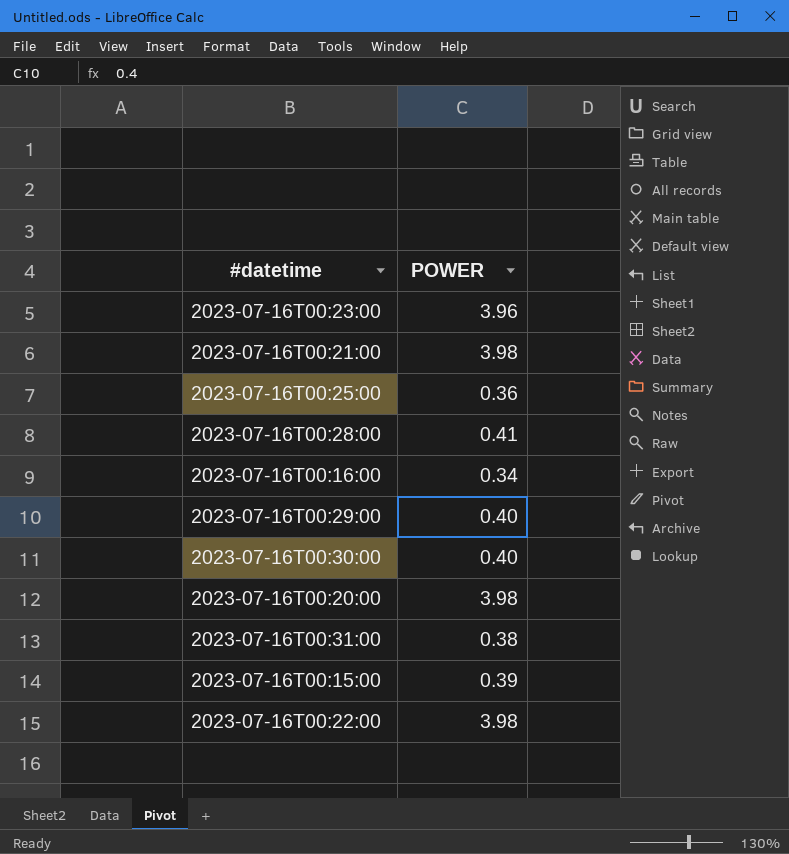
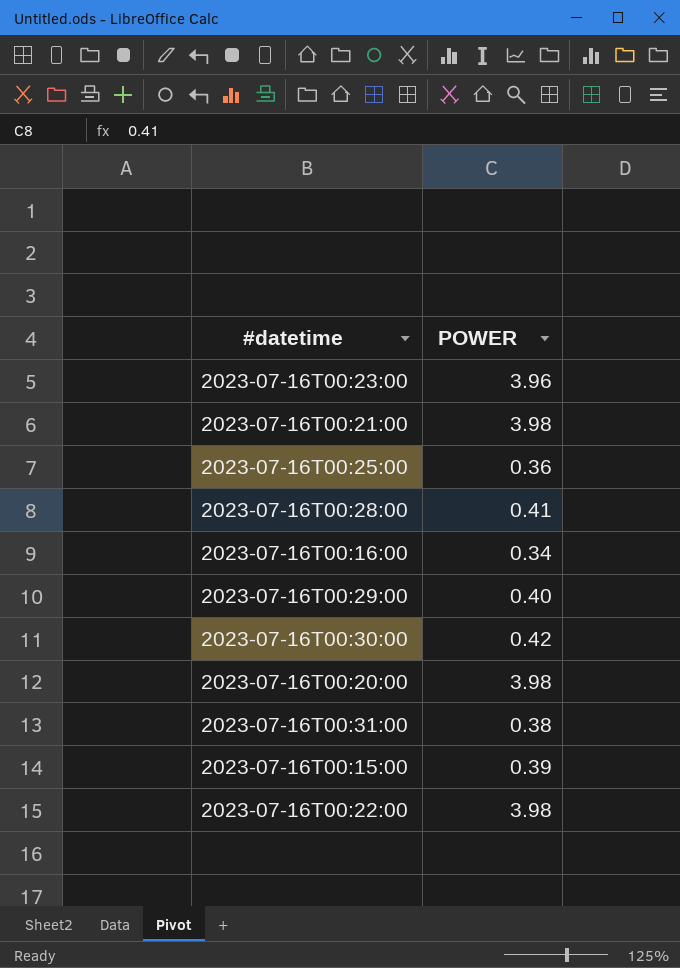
2023-07-16T00:30:00 | POWER: 0.40 -> 0.42

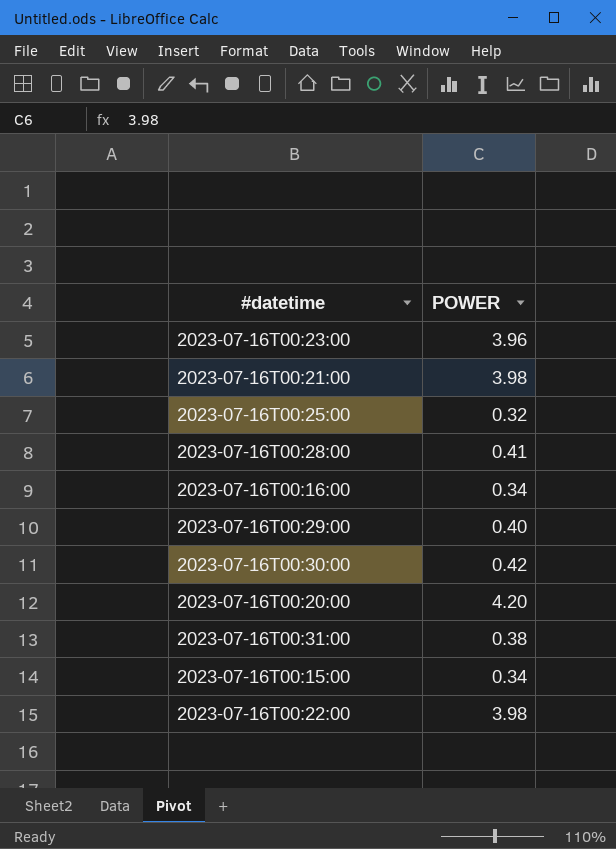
2023-07-16T00:25:00 | POWER: 0.36 -> 0.32
2023-07-16T00:20:00 | POWER: 3.98 -> 4.20
2023-07-16T00:15:00 | POWER: 0.39 -> 0.34

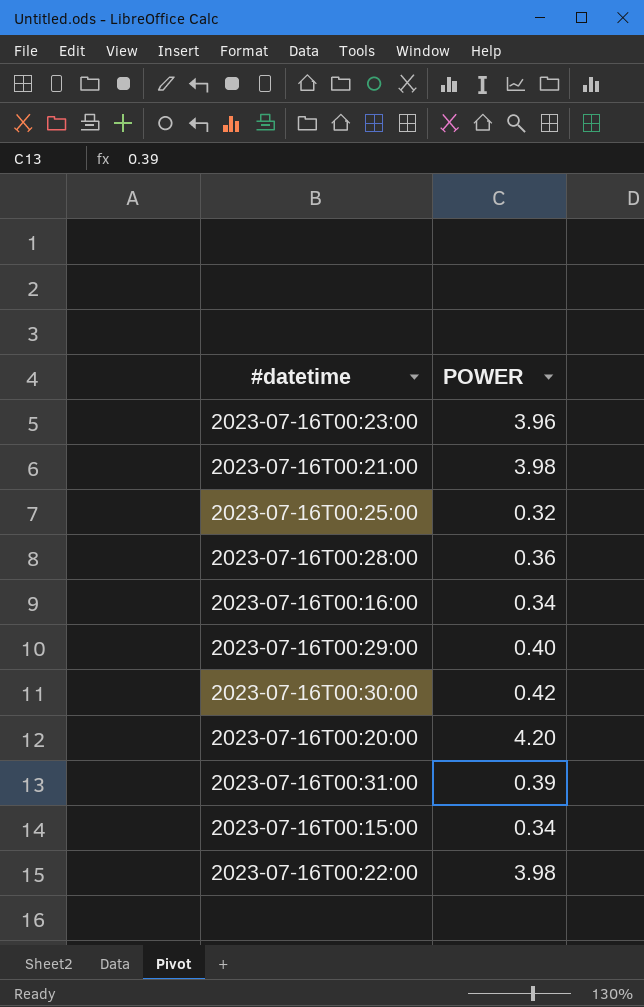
2023-07-16T00:28:00 | POWER: 0.41 -> 0.36
2023-07-16T00:31:00 | POWER: 0.38 -> 0.39

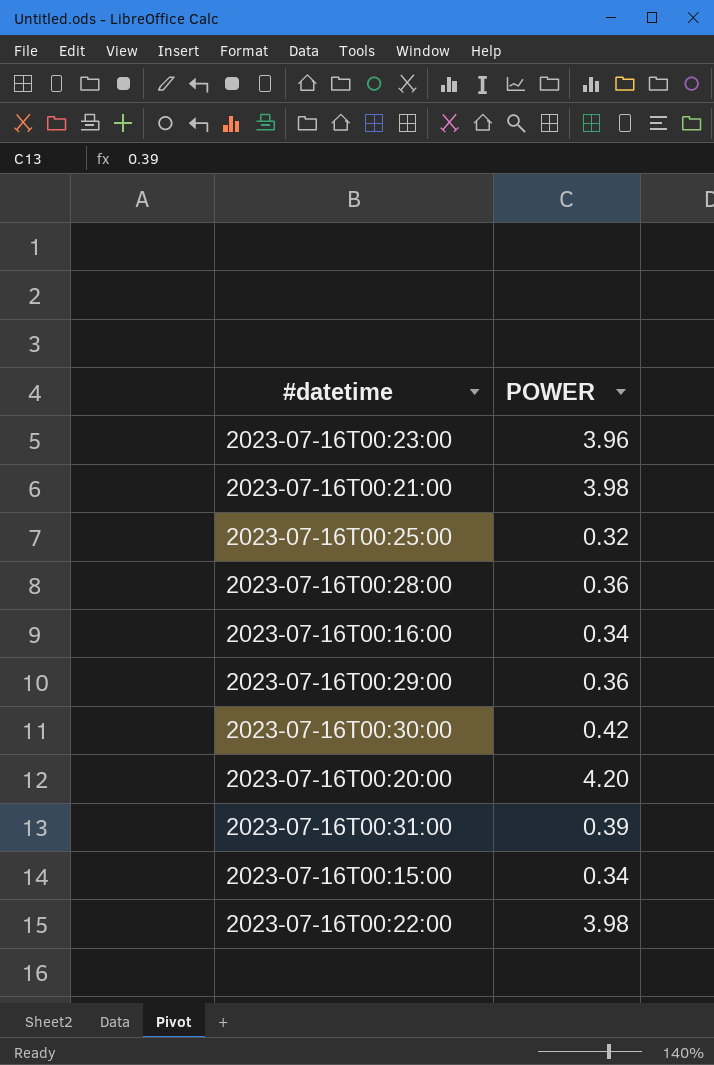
2023-07-16T00:29:00 | POWER: 0.40 -> 0.36

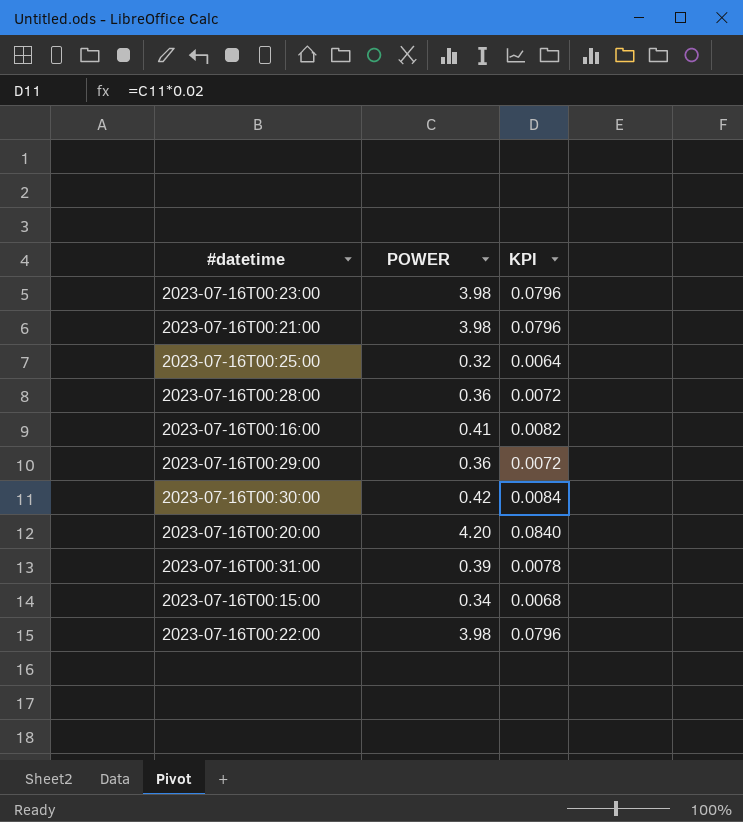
column KPI | formula: none -> [POWER] * 0.02
2023-07-16T00:23:00 | POWER: 3.96 -> 3.98
2023-07-16T00:16:00 | POWER: 0.34 -> 0.41

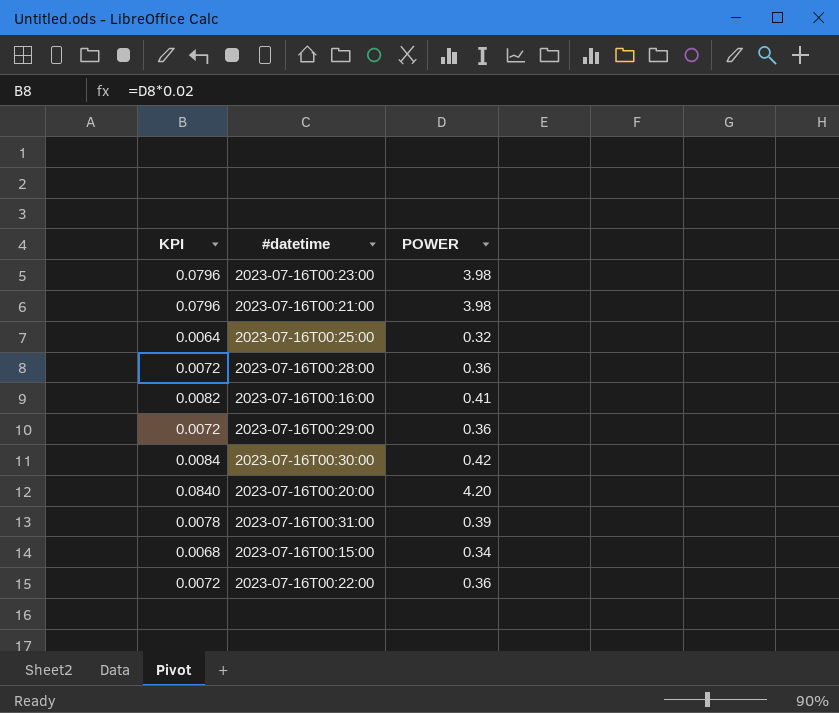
column KPI | position: 3 -> 1
2023-07-16T00:22:00 | KPI: 0.0796 -> 0.0072
2023-07-16T00:22:00 | POWER: 3.98 -> 0.36

